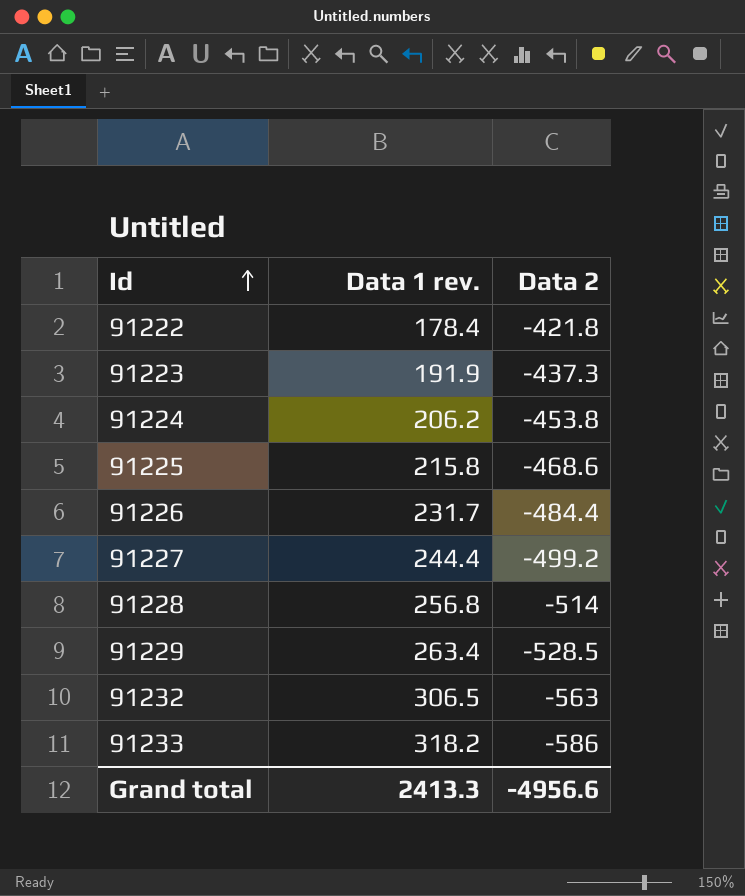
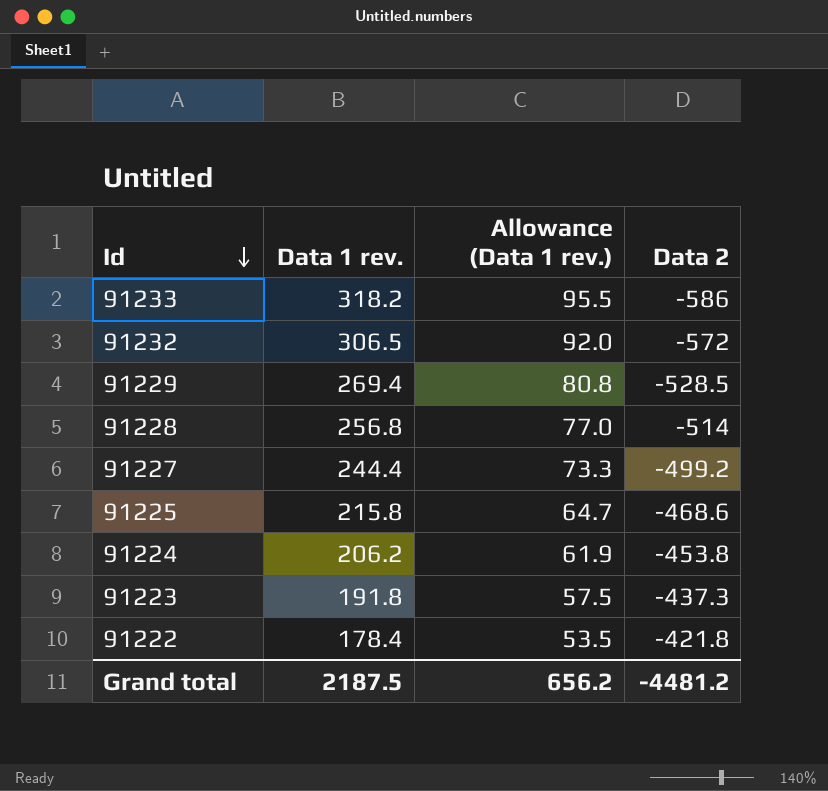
row order: Id ascending -> Id descending
column Allowance (Data 1 rev.) | formula: none -> [Data 1 rev.] * 0.3
row 91226: 231.7 | -484.4 -> none
91232 | Data 2: -563 -> -572
91229 | Data 1 rev.: 263.4 -> 269.4
91223 | Data 1 rev.: 191.9 -> 191.8
Grand total | Data 1 rev.: 2413.3 -> 2187.5
Grand total | Data 2: -4956.6 -> -4481.2

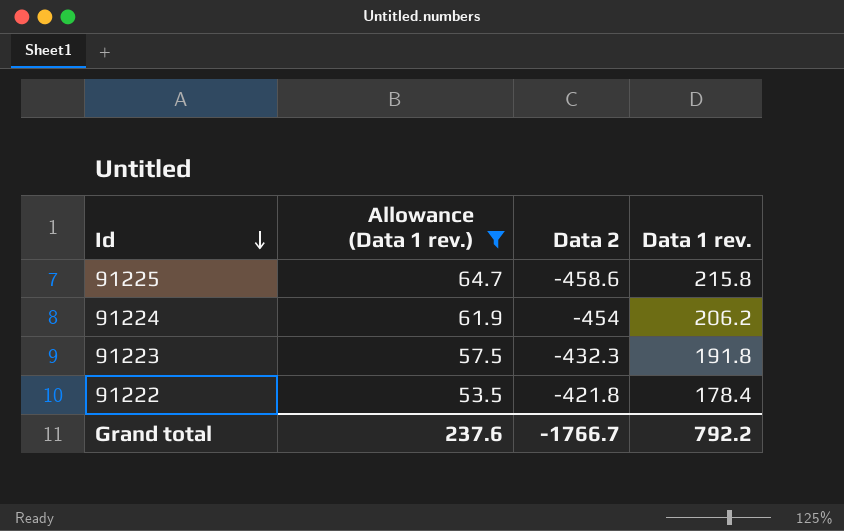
filter: none -> Allowance (Data 1 rev.) <= 64.7
column Data 1 rev. | position: 2 -> 4
91225 | Data 2: -468.6 -> -458.6
91224 | Data 2: -453.8 -> -454
91223 | Data 2: -437.3 -> -432.3
Grand total | Allowance (Data 1 rev.): 656.2 -> 237.6
Grand total | Data 2: -4481.2 -> -1766.7
Grand total | Data 1 rev.: 2187.5 -> 792.2

